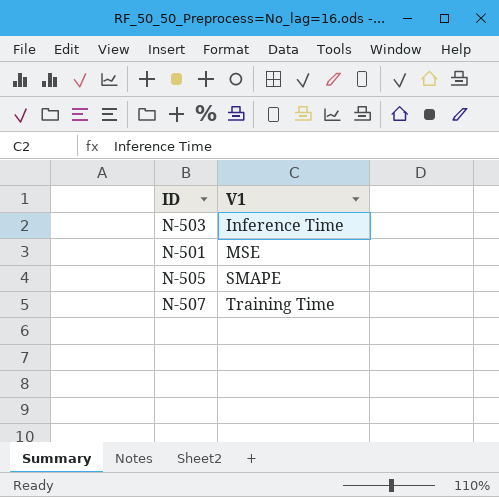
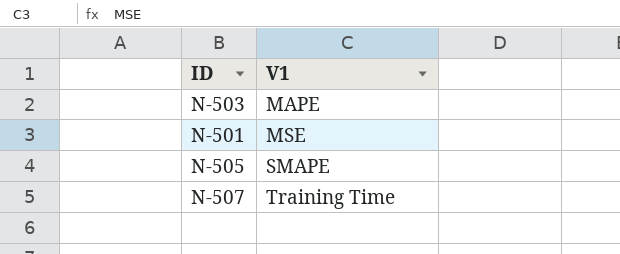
N-503 | V1: Inference Time -> MAPE

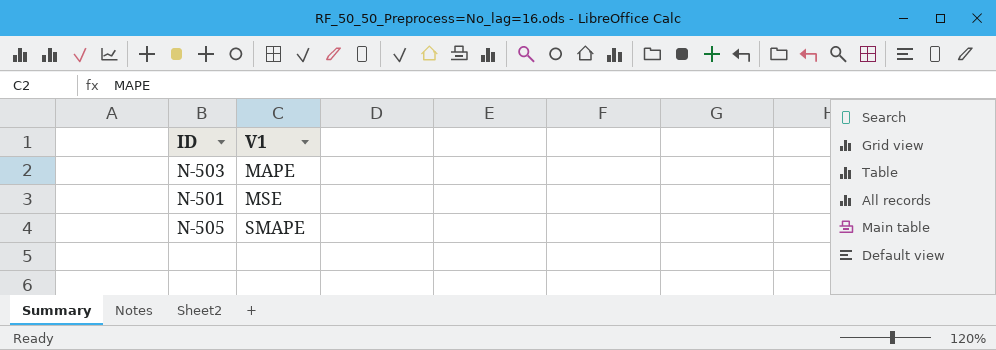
row N-507: Training Time -> none

